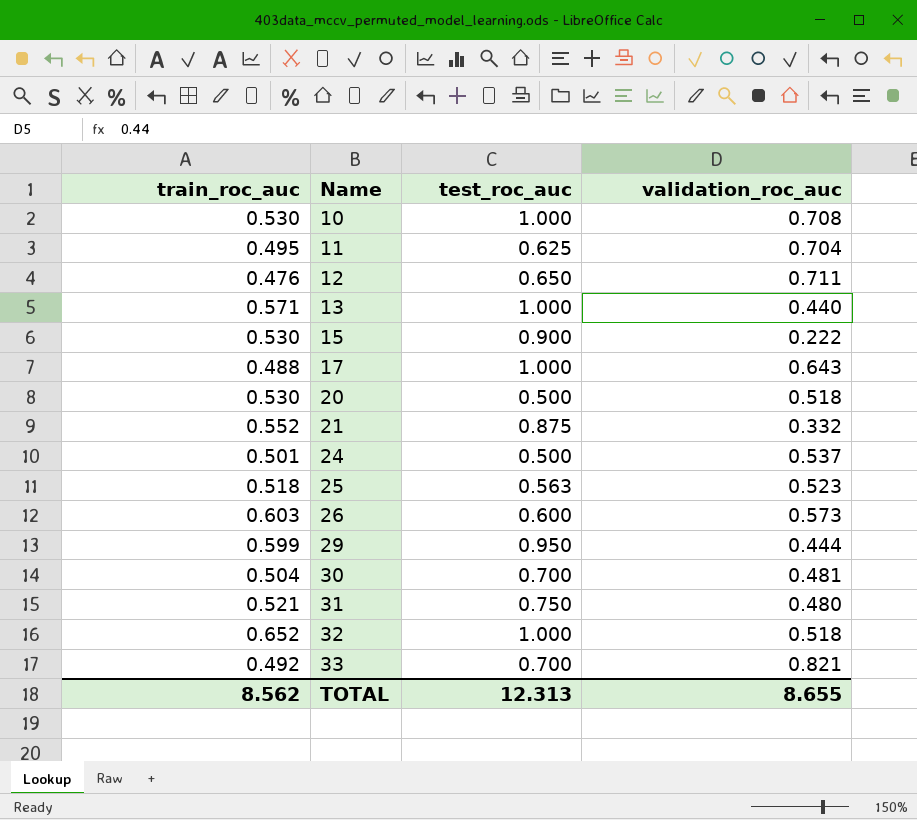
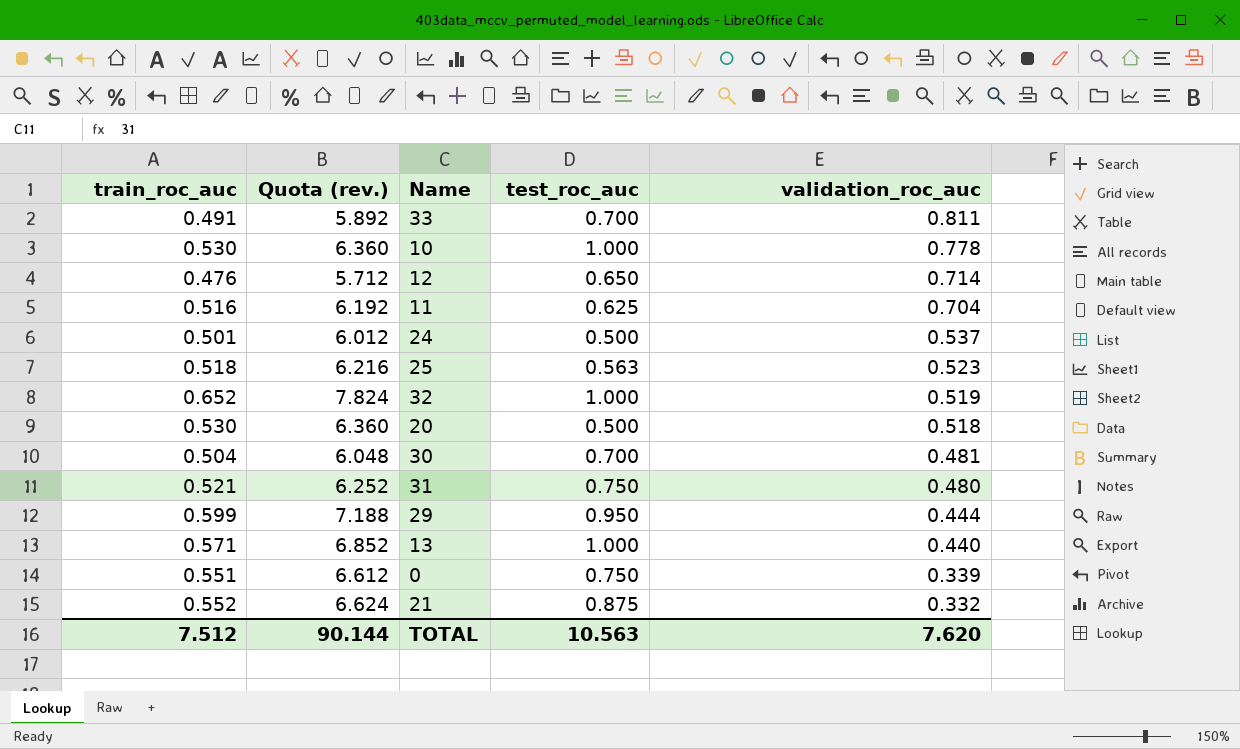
row order: Name ascending -> validation_roc_auc descending
column Quota (rev.) | formula: none -> [train_roc_auc] * 12
row 15: 0.530 | 0.900 | 0.222 -> none
row 17: 0.488 | 1.000 | 0.643 -> none
row 26: 0.603 | 0.600 | 0.573 -> none
33 | train_roc_auc: 0.492 -> 0.491
33 | validation_roc_auc: 0.821 -> 0.811
10 | validation_roc_auc: 0.708 -> 0.778
12 | validation_roc_auc: 0.711 -> 0.714
11 | train_roc_auc: 0.495 -> 0.516
32 | validation_roc_auc: 0.518 -> 0.519
row 0: none -> 0.551 | 6.612 | 0.750 | 0.339
TOTAL | train_roc_auc: 8.562 -> 7.512
TOTAL | test_roc_auc: 12.313 -> 10.563
TOTAL | validation_roc_auc: 8.655 -> 7.620

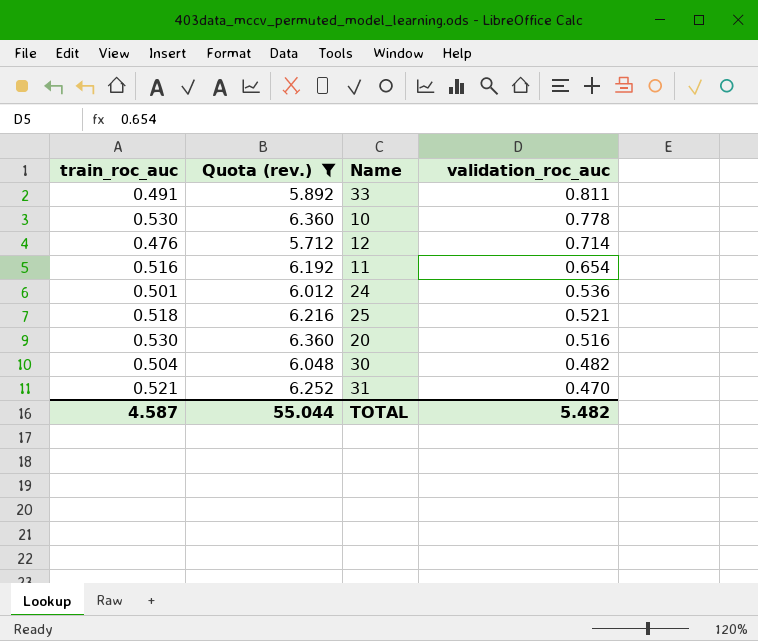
filter: none -> Quota (rev.) <= 6.360
column test_roc_auc | position: 4 -> none
11 | validation_roc_auc: 0.704 -> 0.654
24 | validation_roc_auc: 0.537 -> 0.536
25 | validation_roc_auc: 0.523 -> 0.521
20 | validation_roc_auc: 0.518 -> 0.516
30 | validation_roc_auc: 0.481 -> 0.482
31 | validation_roc_auc: 0.480 -> 0.470
TOTAL | train_roc_auc: 7.512 -> 4.587
TOTAL | Quota (rev.): 90.144 -> 55.044
TOTAL | validation_roc_auc: 7.620 -> 5.482

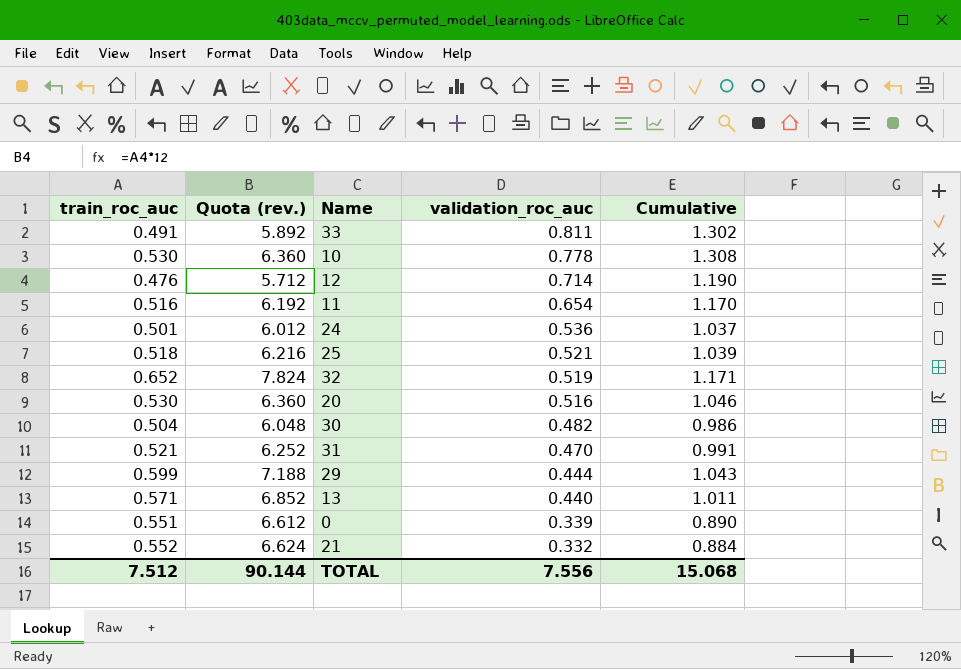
filter: Quota (rev.) <= 6.360 -> none
column Cumulative | formula: none -> [train_roc_auc] + [validation_roc_auc]
TOTAL | train_roc_auc: 4.587 -> 7.512
TOTAL | Quota (rev.): 55.044 -> 90.144
TOTAL | validation_roc_auc: 5.482 -> 7.556

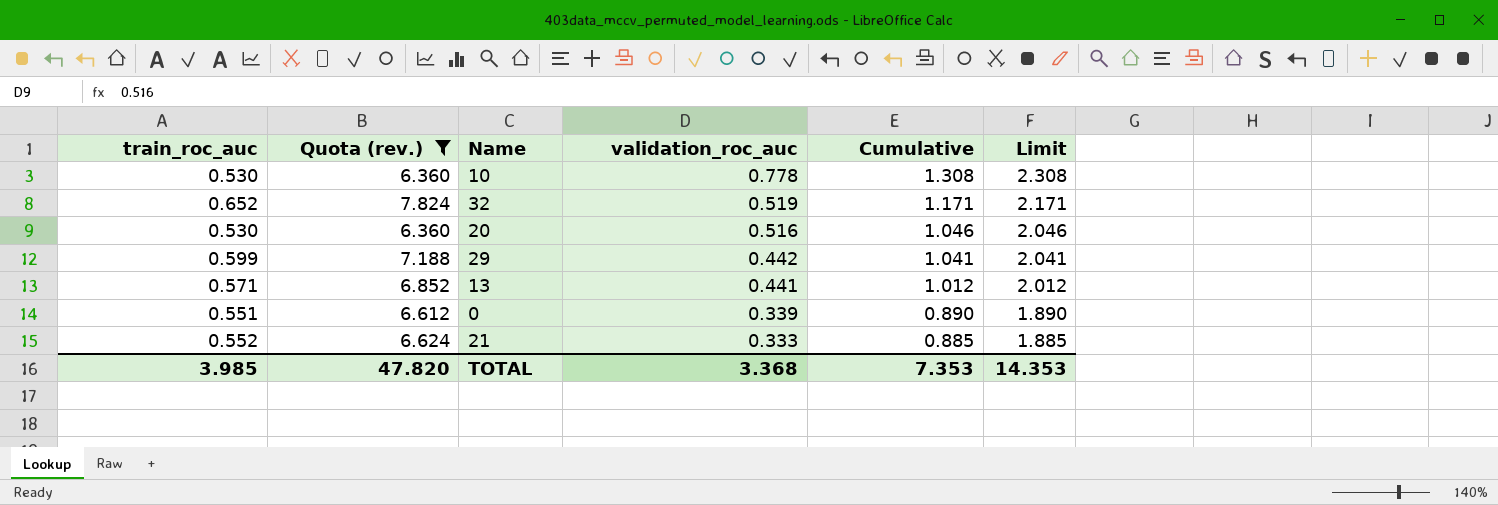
filter: none -> Quota (rev.) >= 6.360
column Limit | formula: none -> [Cumulative] + 1
29 | validation_roc_auc: 0.444 -> 0.442
29 | Cumulative: 1.043 -> 1.041
13 | validation_roc_auc: 0.440 -> 0.441
13 | Cumulative: 1.011 -> 1.012
21 | validation_roc_auc: 0.332 -> 0.333
21 | Cumulative: 0.884 -> 0.885
TOTAL | train_roc_auc: 7.512 -> 3.985
TOTAL | Quota (rev.): 90.144 -> 47.820
TOTAL | validation_roc_auc: 7.556 -> 3.368
TOTAL | Cumulative: 15.068 -> 7.353

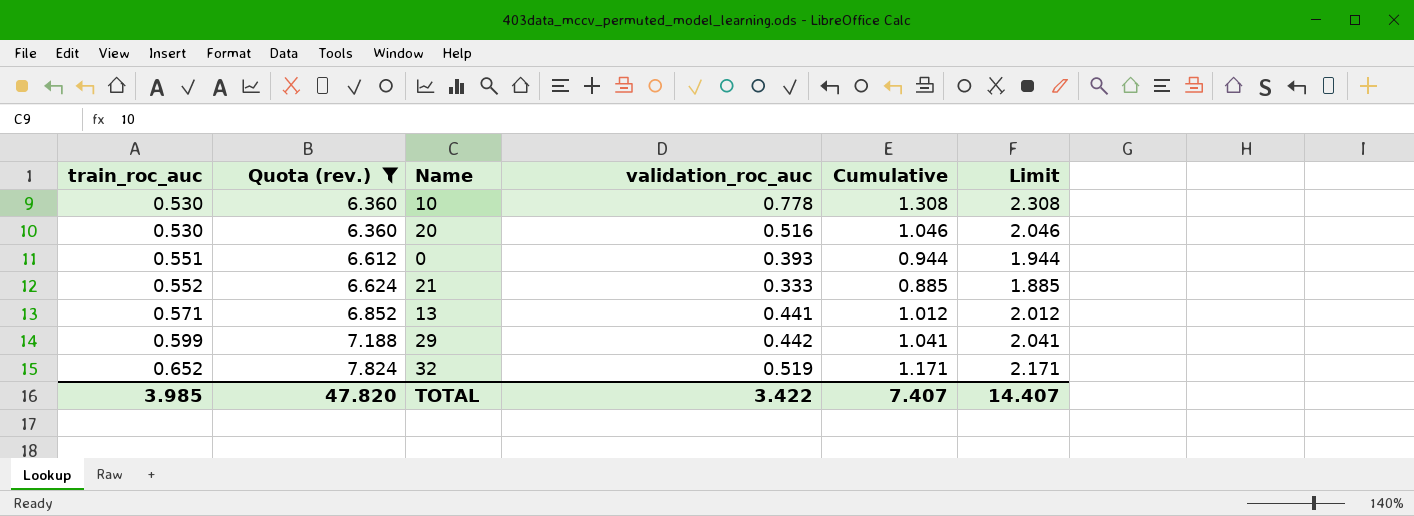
row order: validation_roc_auc descending -> train_roc_auc ascending
0 | validation_roc_auc: 0.339 -> 0.393
0 | Cumulative: 0.890 -> 0.944
0 | Limit: 1.890 -> 1.944
TOTAL | validation_roc_auc: 3.368 -> 3.422
TOTAL | Cumulative: 7.353 -> 7.407
TOTAL | Limit: 14.353 -> 14.407

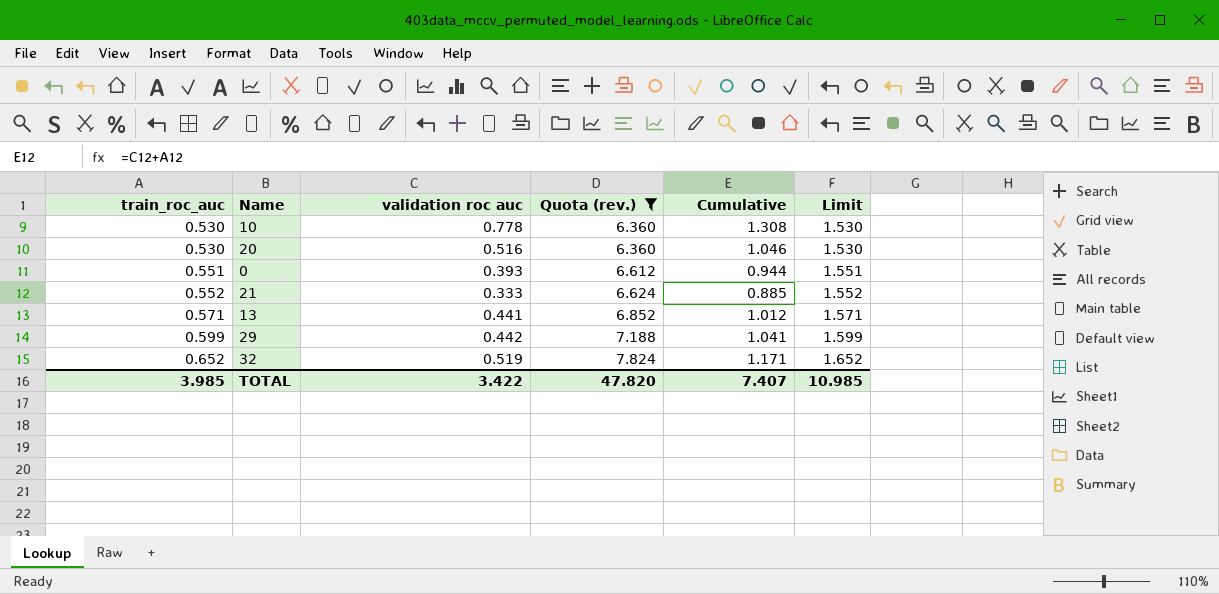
column name: validation_roc_auc -> validation roc auc
column Quota (rev.) | position: 2 -> 4
column Limit | formula: [Cumulative] + 1 -> [train_roc_auc] + 1
TOTAL | Limit: 14.407 -> 10.985

